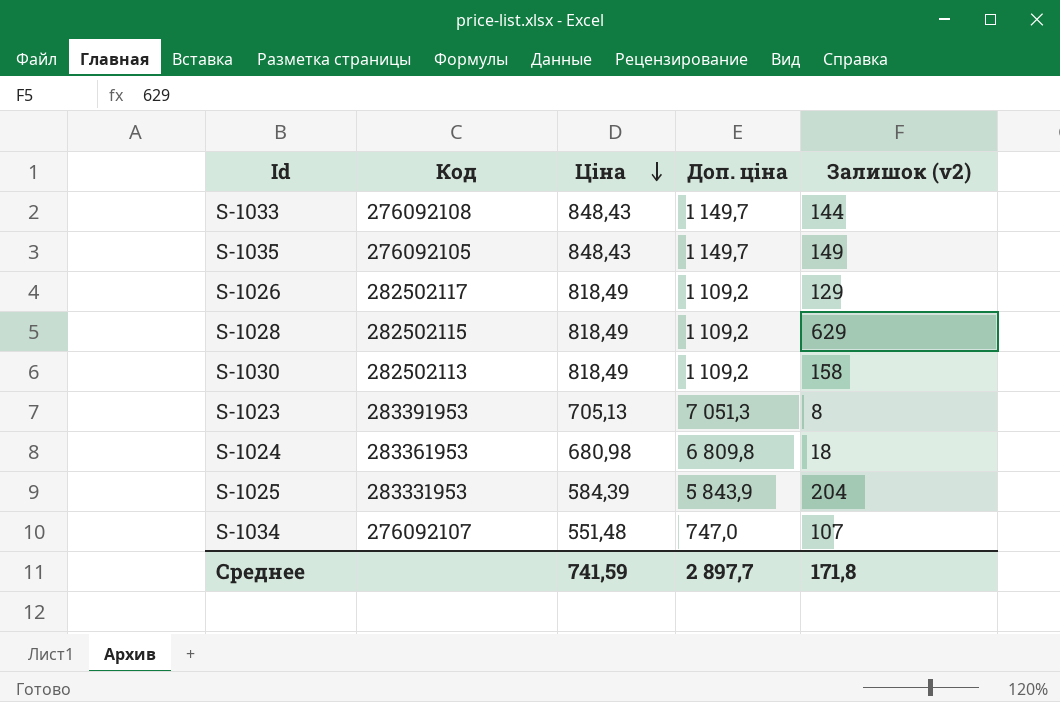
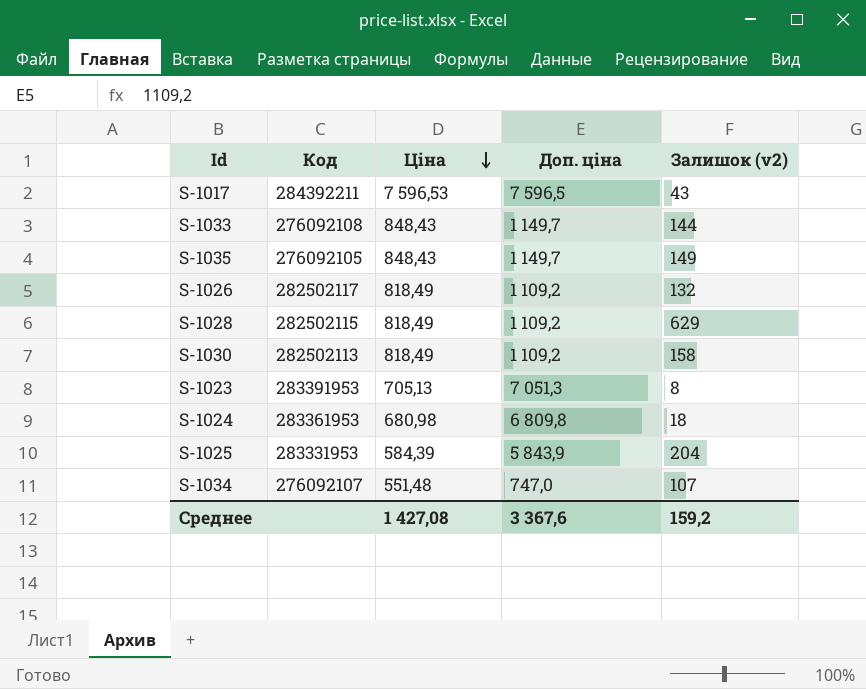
row S-1017: none -> 284392211 | 7 596,53 | 7 596,5 | 43
S-1026 | Залишок (v2): 129 -> 132
Среднее | Ціна: 741,59 -> 1 427,08
Среднее | Доп. ціна: 2 897,7 -> 3 367,6
Среднее | Залишок (v2): 171,8 -> 159,2

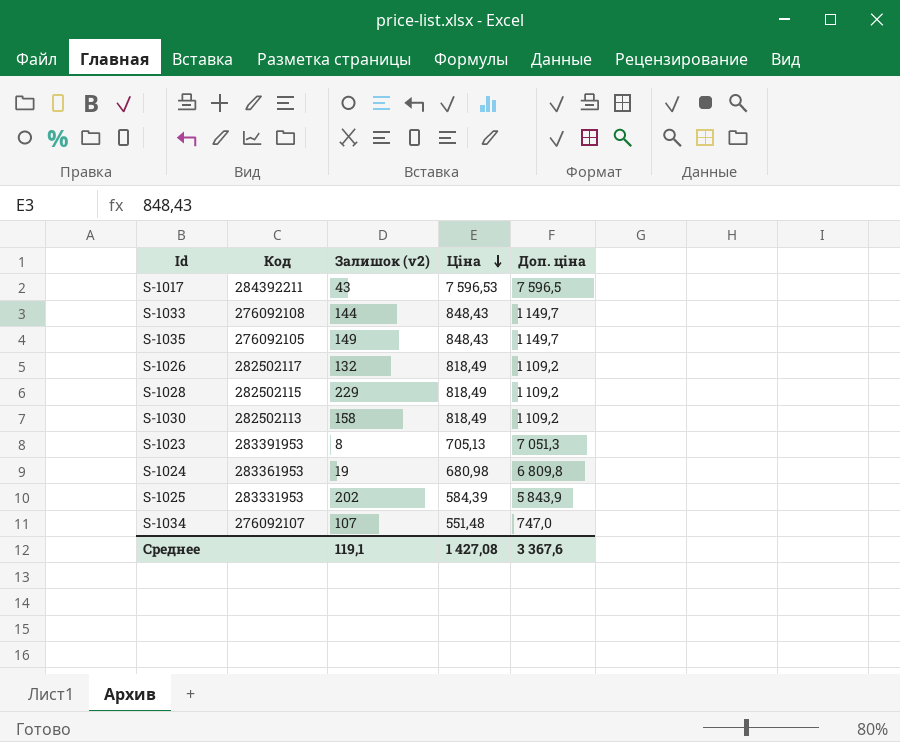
column Залишок (v2) | position: 5 -> 3
S-1028 | Залишок (v2): 629 -> 229
S-1024 | Залишок (v2): 18 -> 19
S-1025 | Залишок (v2): 204 -> 202
Среднее | Залишок (v2): 159,2 -> 119,1

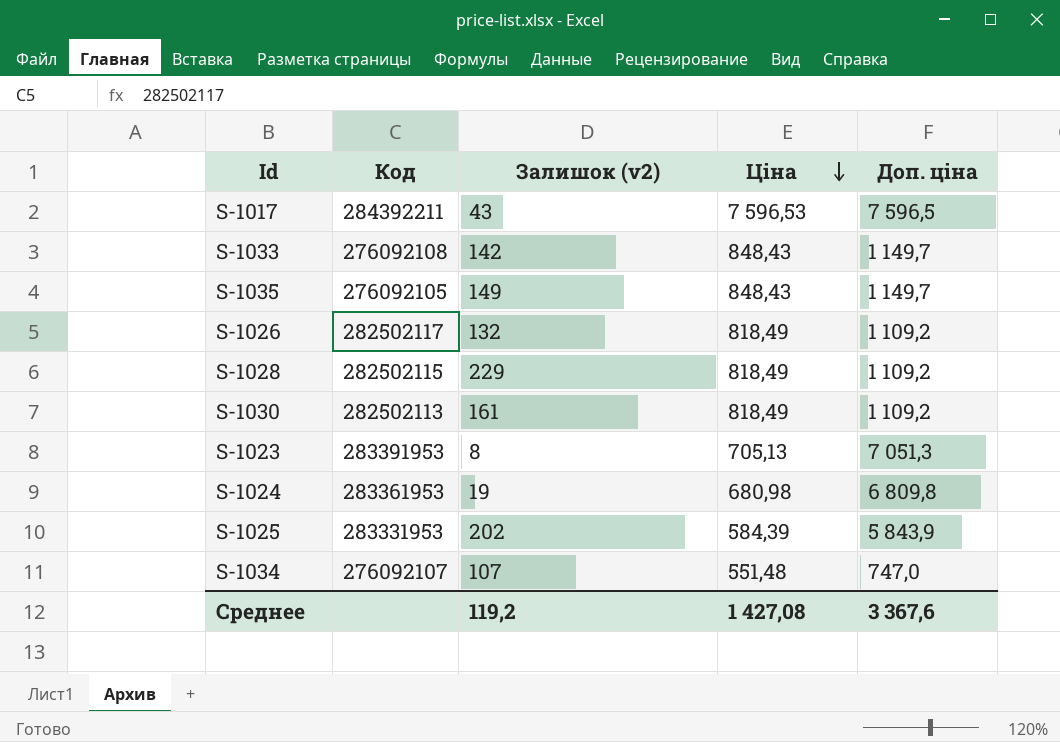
S-1033 | Залишок (v2): 144 -> 142
S-1030 | Залишок (v2): 158 -> 161
Среднее | Залишок (v2): 119,1 -> 119,2

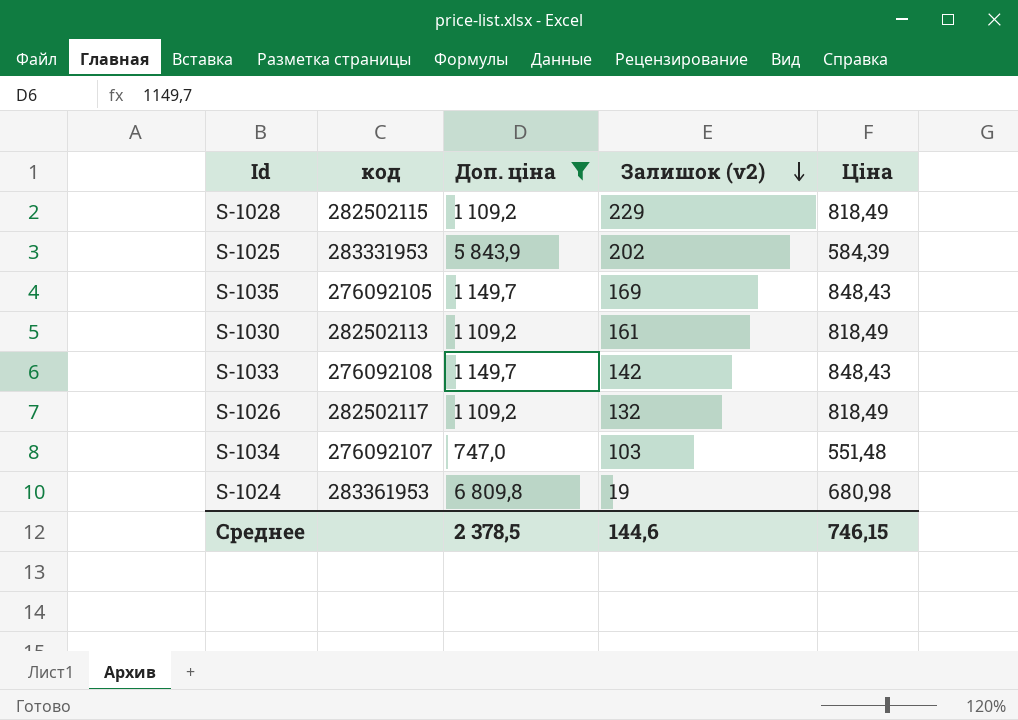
filter: none -> Доп. ціна <= 6 809,8
row order: Ціна descending -> Залишок (v2) descending
column name: Код -> код
column Доп. ціна | position: 5 -> 3
S-1035 | Залишок (v2): 149 -> 169
S-1034 | Залишок (v2): 107 -> 103
Среднее | Доп. ціна: 3 367,6 -> 2 378,5
Среднее | Залишок (v2): 119,2 -> 144,6
Среднее | Ціна: 1 427,08 -> 746,15

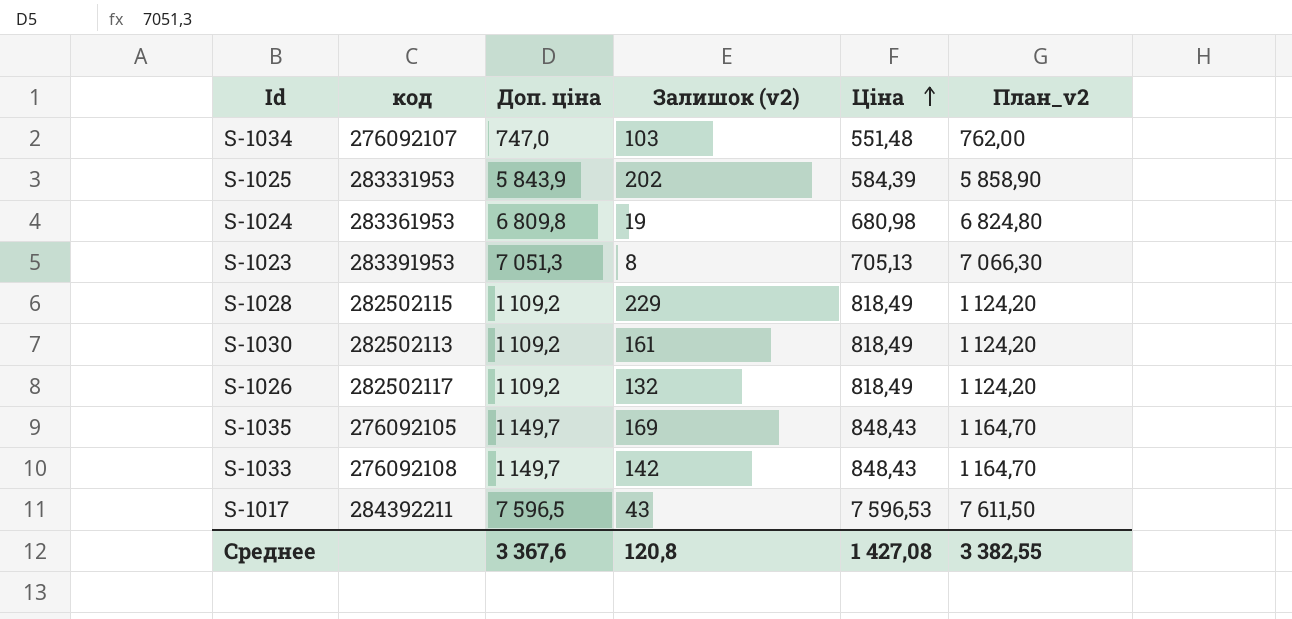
filter: Доп. ціна <= 6 809,8 -> none
row order: Залишок (v2) descending -> Ціна ascending
column План_v2 | formula: none -> [Доп. ціна] + 15
Среднее | Доп. ціна: 2 378,5 -> 3 367,6
Среднее | Залишок (v2): 144,6 -> 120,8
Среднее | Ціна: 746,15 -> 1 427,08

